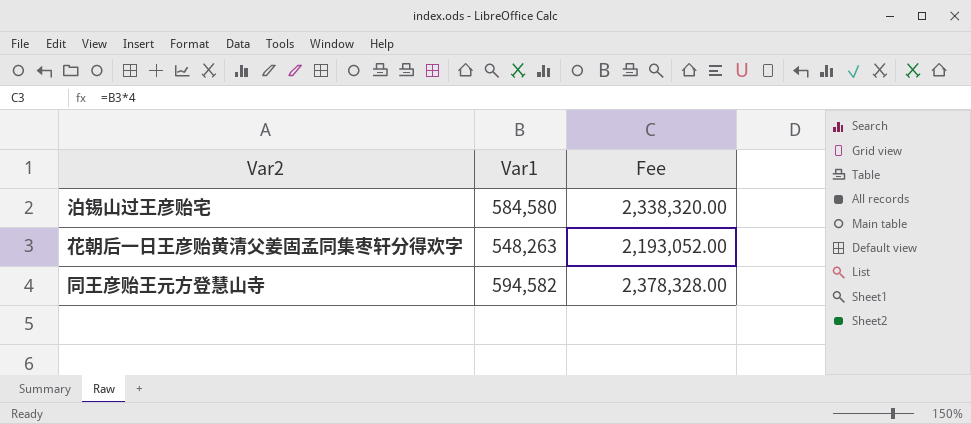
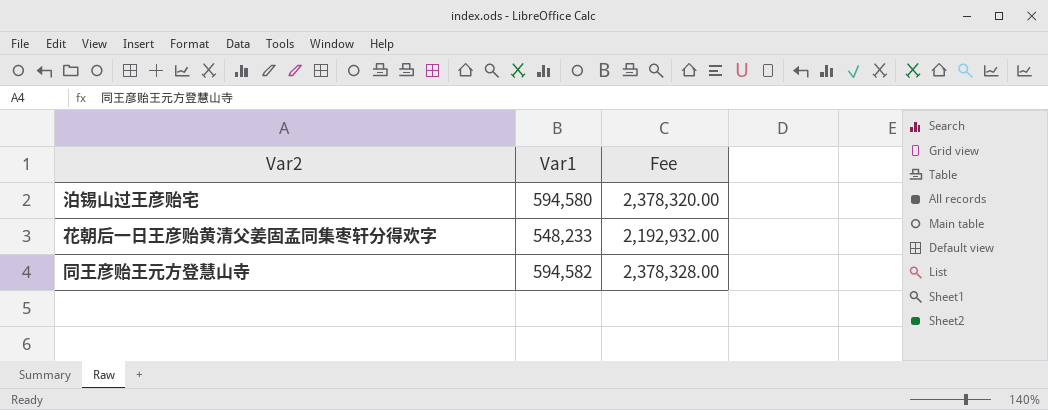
泊锡山过王彦贻宅 | Var1: 584,580 -> 594,580
泊锡山过王彦贻宅 | Fee: 2,338,320.00 -> 2,378,320.00
花朝后一日王彦贻黄清父姜固孟同集枣轩分得欢字 | Var1: 548,263 -> 548,233
花朝后一日王彦贻黄清父姜固孟同集枣轩分得欢字 | Fee: 2,193,052.00 -> 2,192,932.00

